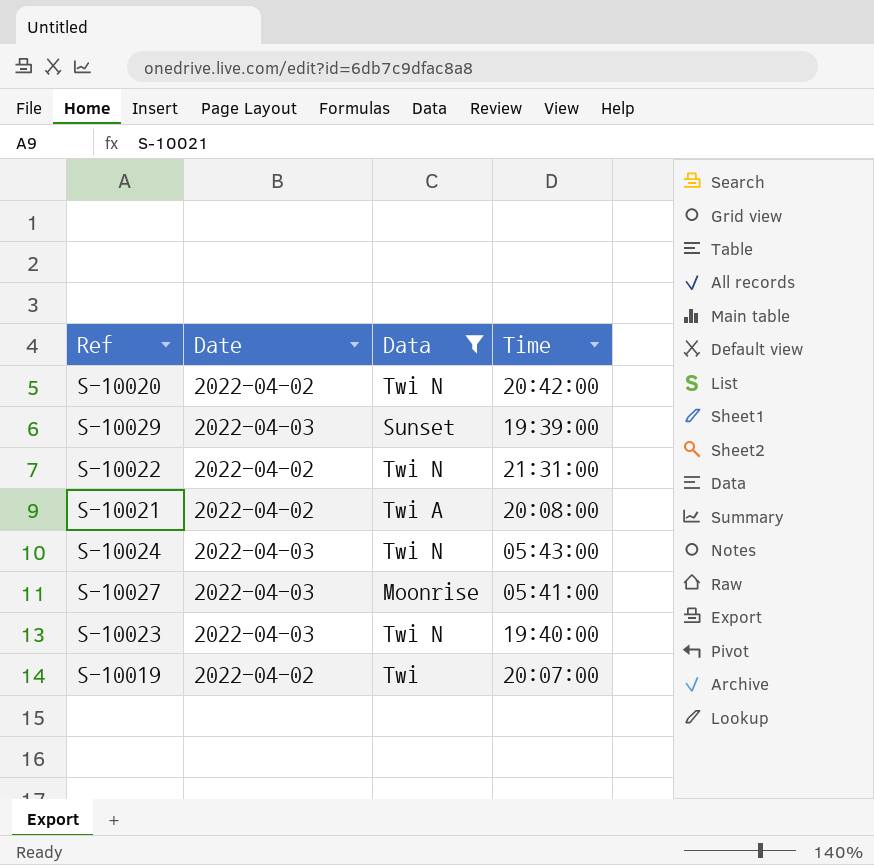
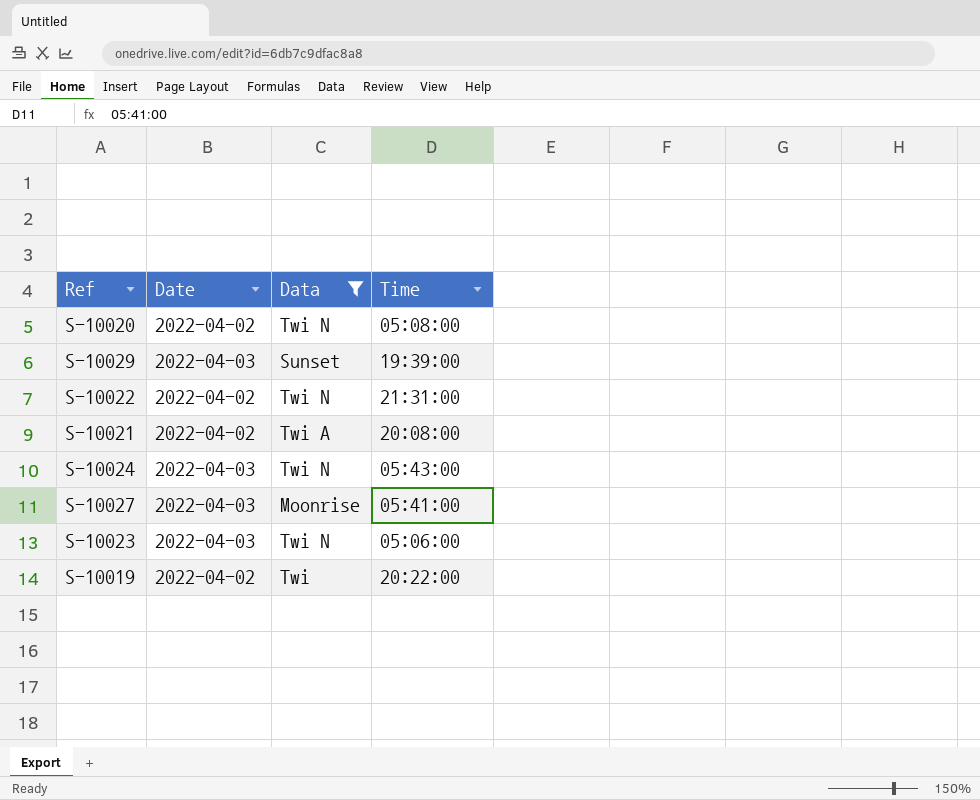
S-10020 | Time: 20:42:00 -> 05:08:00
S-10023 | Time: 19:40:00 -> 05:06:00
S-10019 | Time: 20:07:00 -> 20:22:00

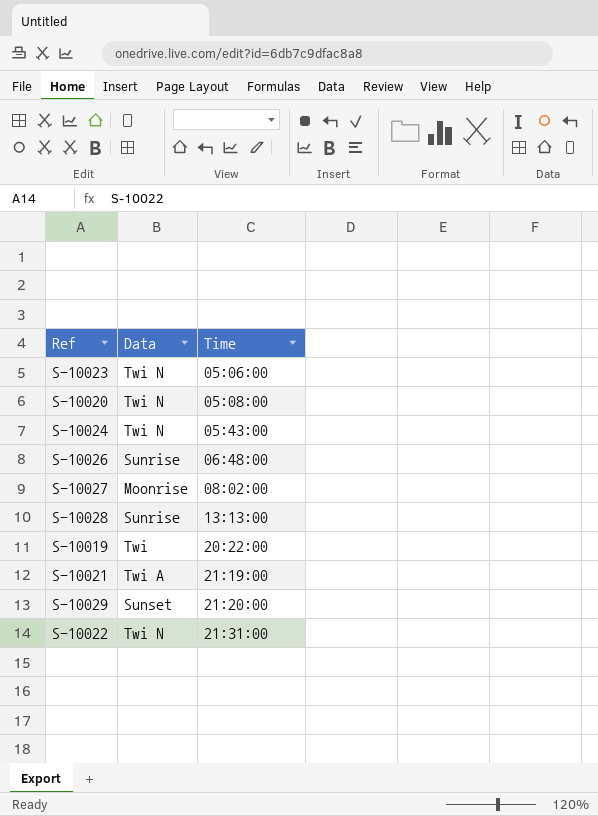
filter: Data != Sunrise -> none
row order: none -> Time ascending
column Date | position: 2 -> none
S-10027 | Time: 05:41:00 -> 08:02:00
S-10021 | Time: 20:08:00 -> 21:19:00
S-10029 | Time: 19:39:00 -> 21:20:00

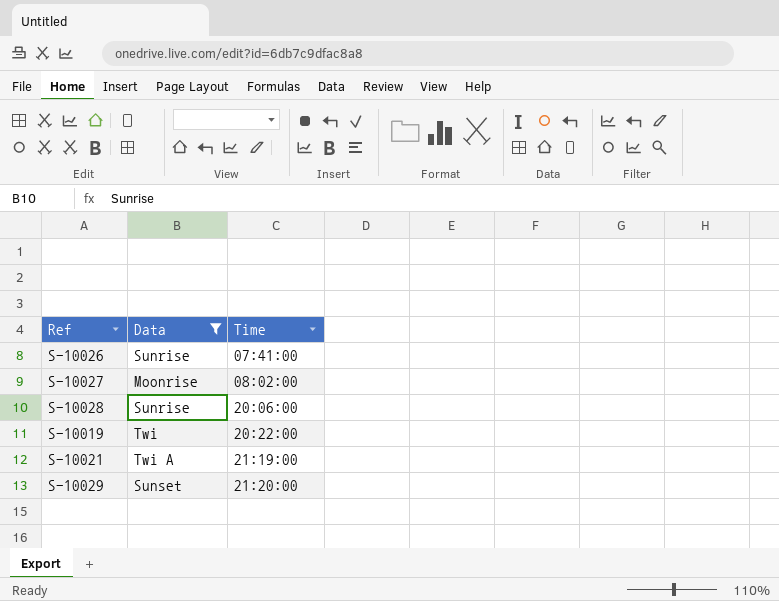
filter: none -> Data != Twi N
S-10026 | Time: 06:48:00 -> 07:41:00
S-10028 | Time: 13:13:00 -> 20:06:00

